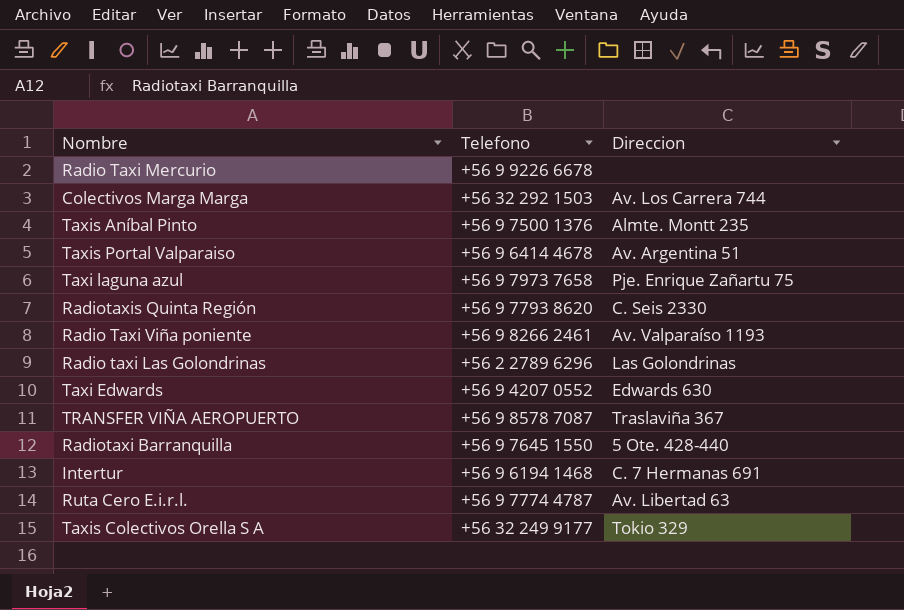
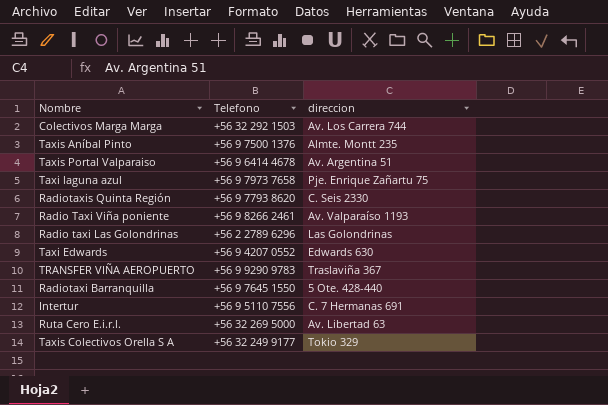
column name: Direccion -> direccion
row Radio Taxi Mercurio: +56 9 9226 6678 | none -> none
TRANSFER VIÑA AEROPUERTO | Telefono: +56 9 8578 7087 -> +56 9 9290 9783
Intertur | Telefono: +56 9 6194 1468 -> +56 9 5110 7556
Ruta Cero E.i.r.l. | Telefono: +56 9 7774 4787 -> +56 32 269 5000

